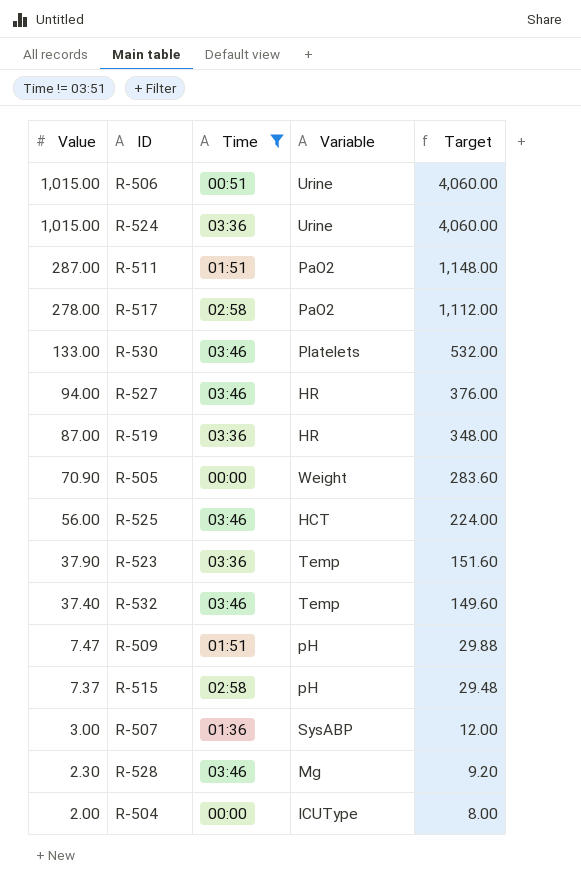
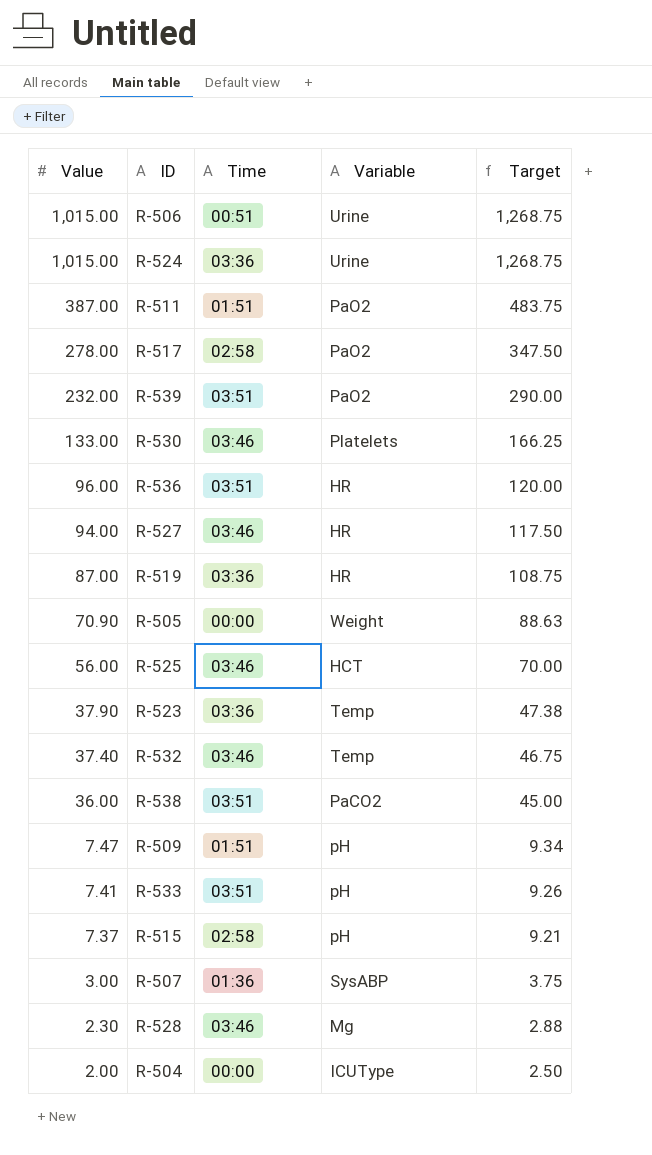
filter: Time != 03:51 -> none
column Target | formula: [Value] * 4 -> [Value] * 1.25
R-511 | Value: 287.00 -> 387.00

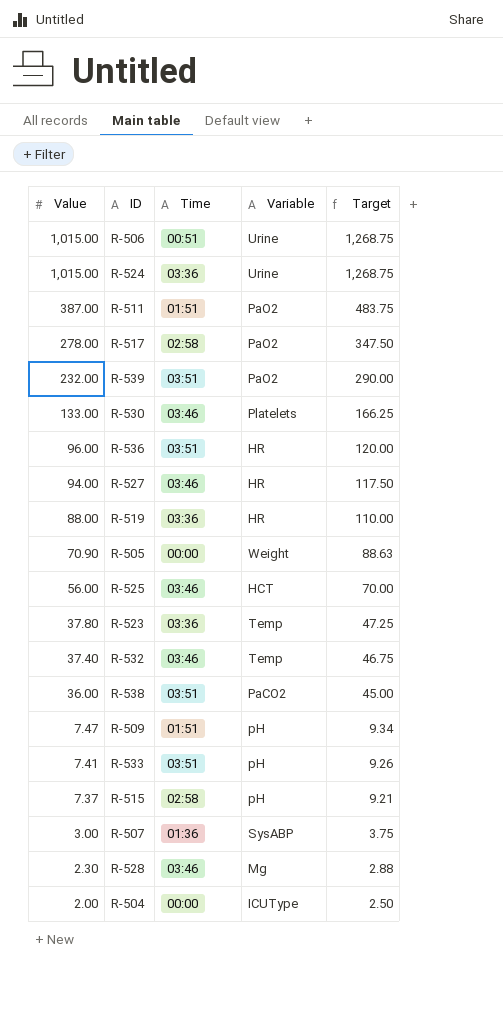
R-519 | Value: 87.00 -> 88.00
R-519 | Target: 108.75 -> 110.00
R-523 | Value: 37.90 -> 37.80
R-523 | Target: 47.38 -> 47.25

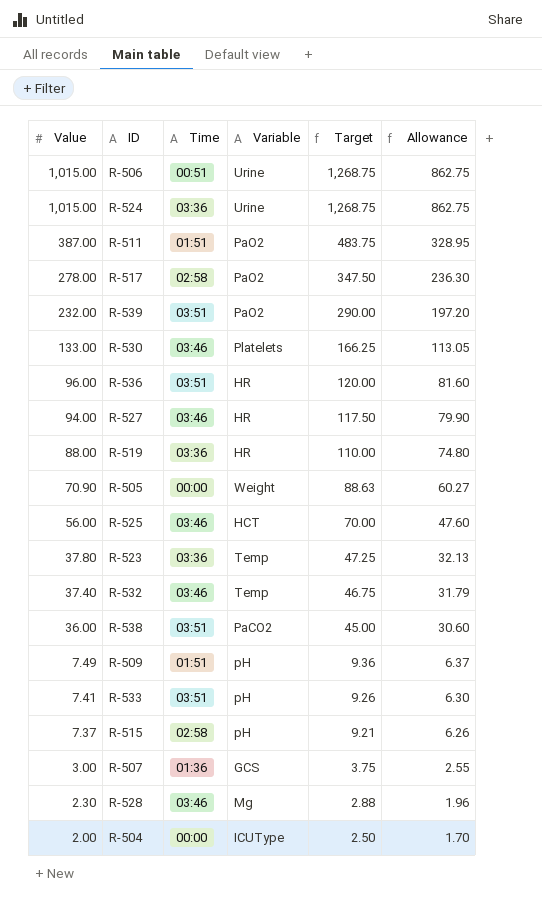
column Allowance | formula: none -> [Value] * 0.85
R-509 | Value: 7.47 -> 7.49
R-509 | Target: 9.34 -> 9.36
R-507 | Variable: SysABP -> GCS

